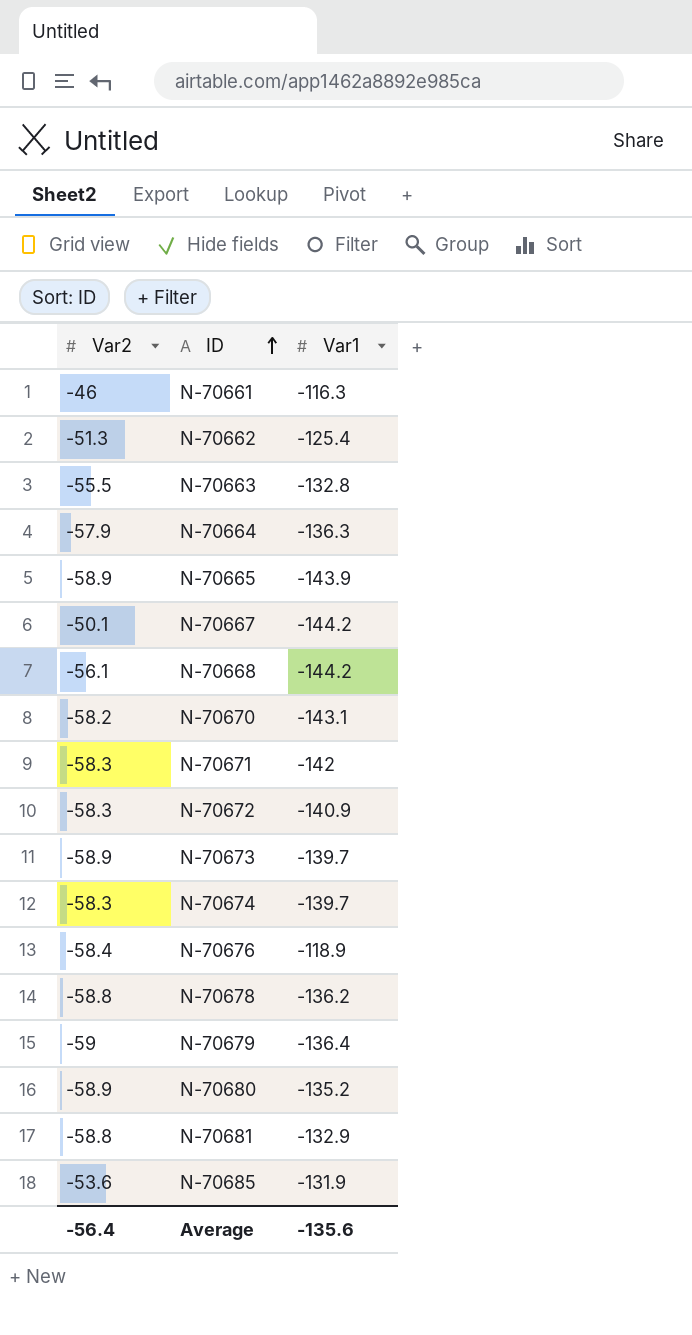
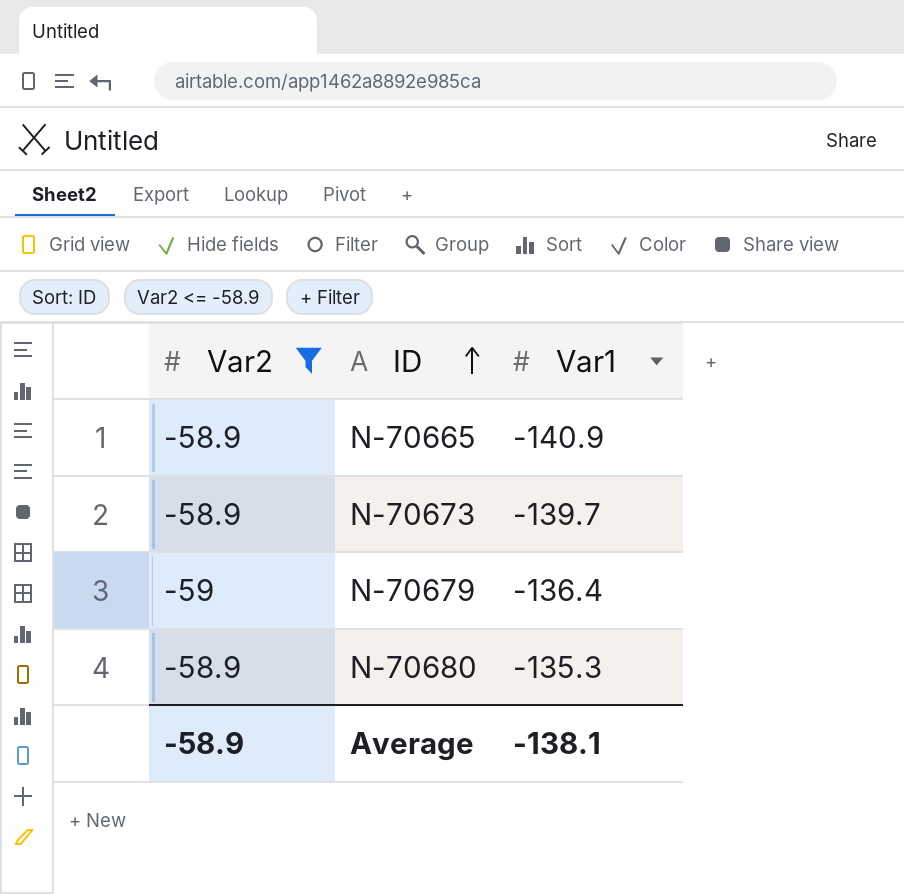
filter: none -> Var2 <= -58.9
N-70665 | Var1: -143.9 -> -140.9
N-70680 | Var1: -135.2 -> -135.3
Average | Var2: -56.4 -> -58.9
Average | Var1: -135.6 -> -138.1

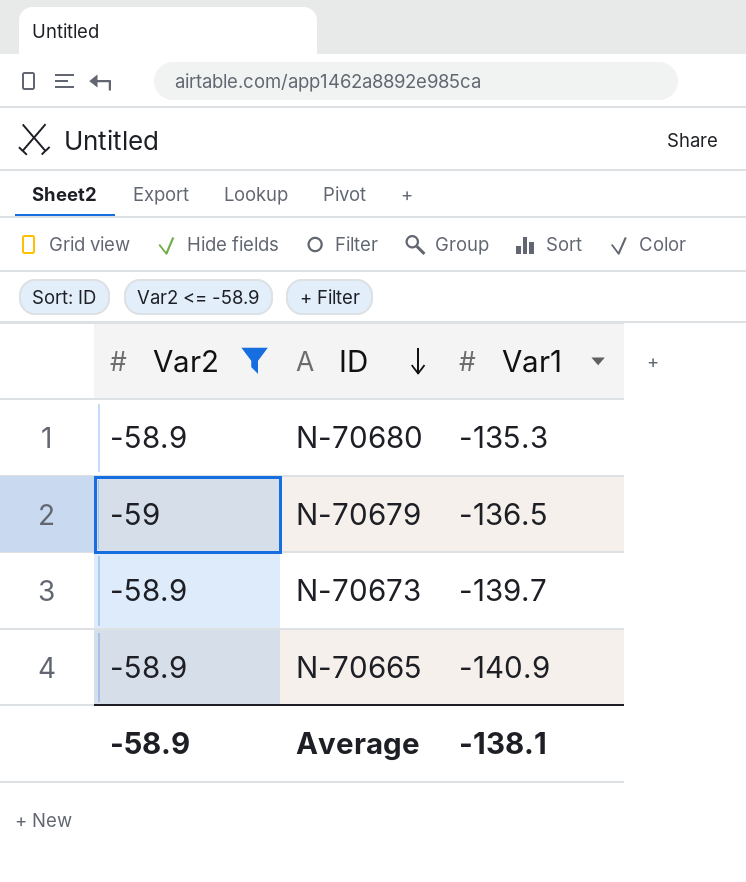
row order: ID ascending -> ID descending
N-70679 | Var1: -136.4 -> -136.5

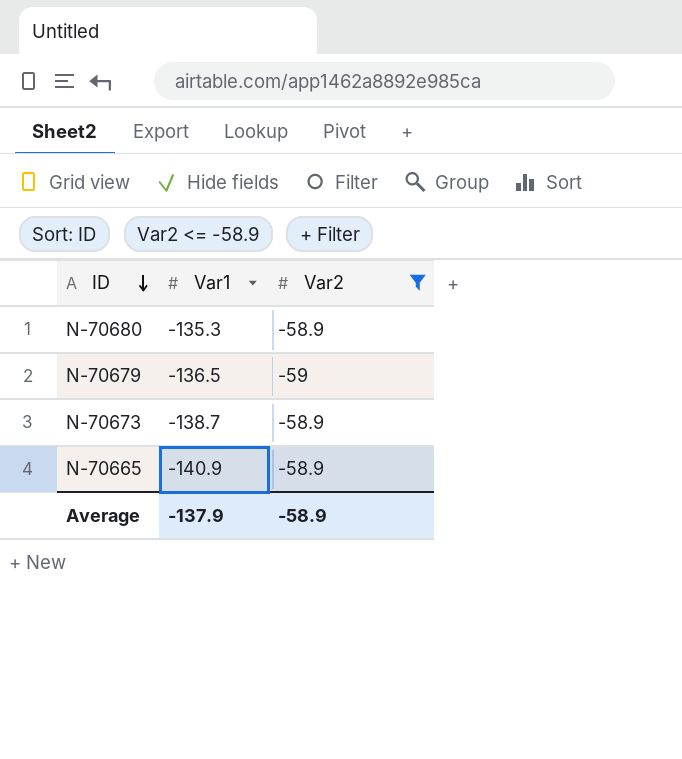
column Var2 | position: 1 -> 3
N-70673 | Var1: -139.7 -> -138.7
Average | Var1: -138.1 -> -137.9

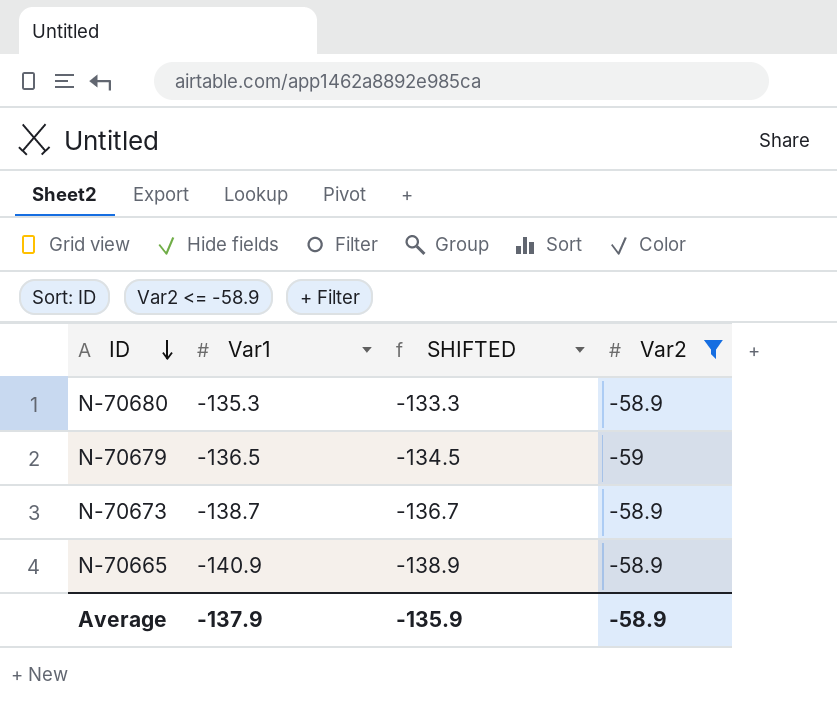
column SHIFTED | formula: none -> [Var1] + 2

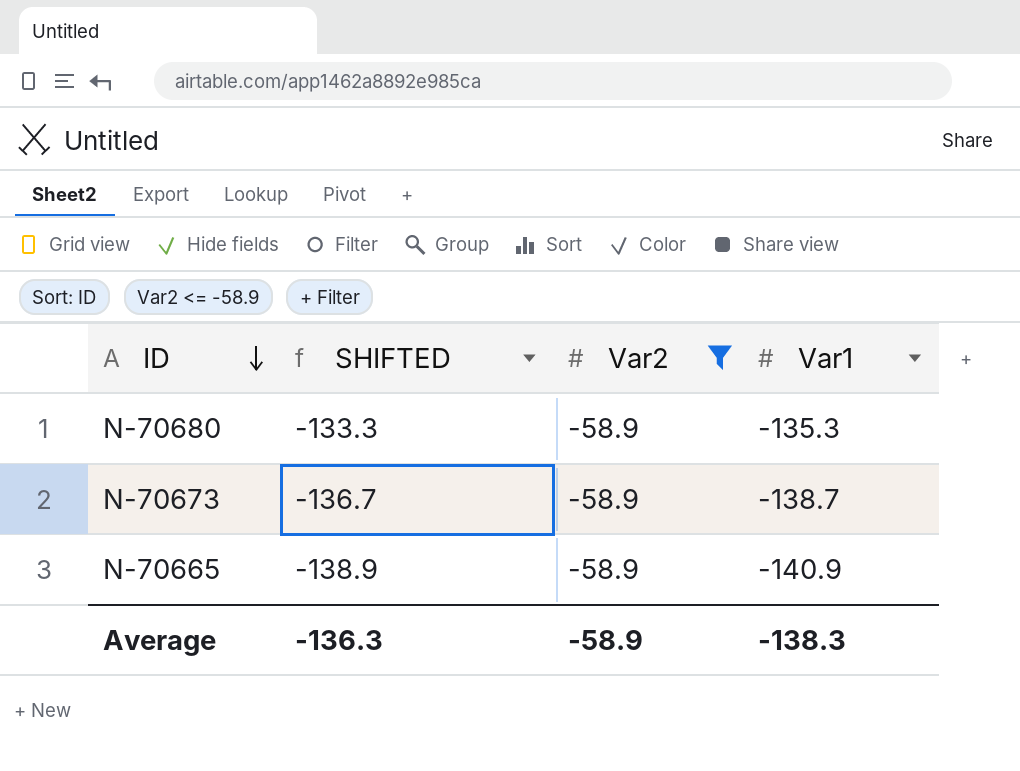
column Var1 | position: 2 -> 4
row N-70679: -136.5 | -134.5 | -59 -> none
Average | SHIFTED: -135.9 -> -136.3
Average | Var1: -137.9 -> -138.3

